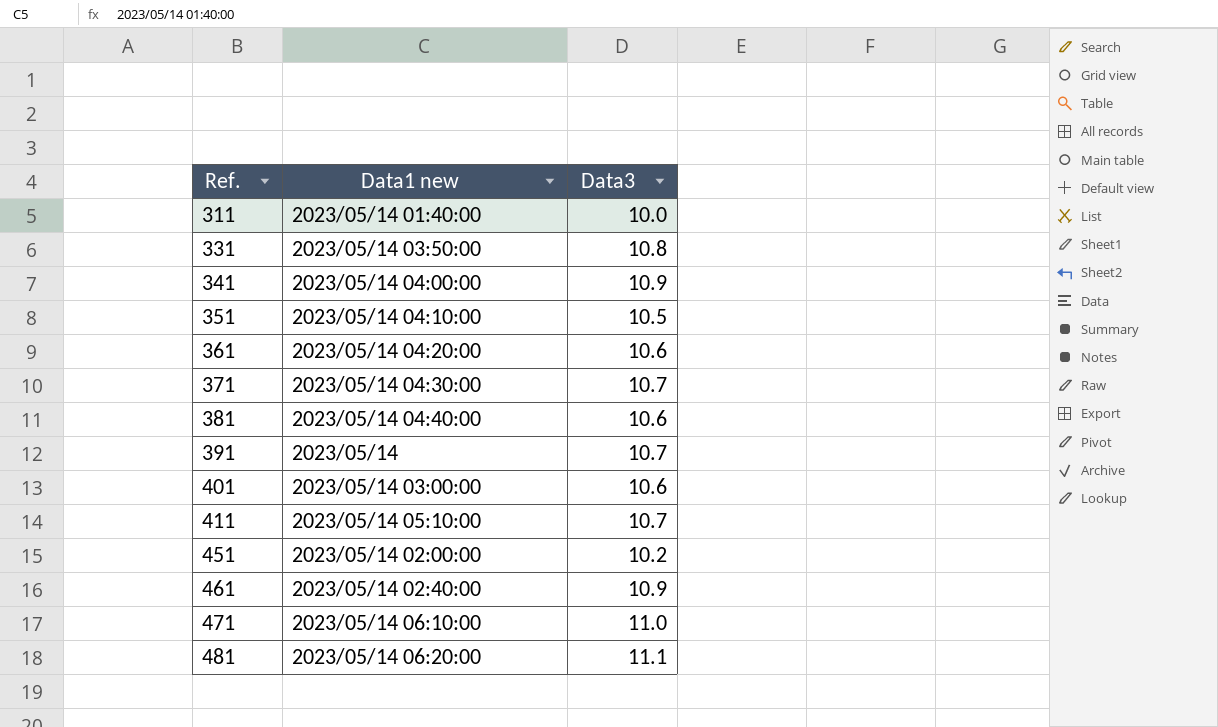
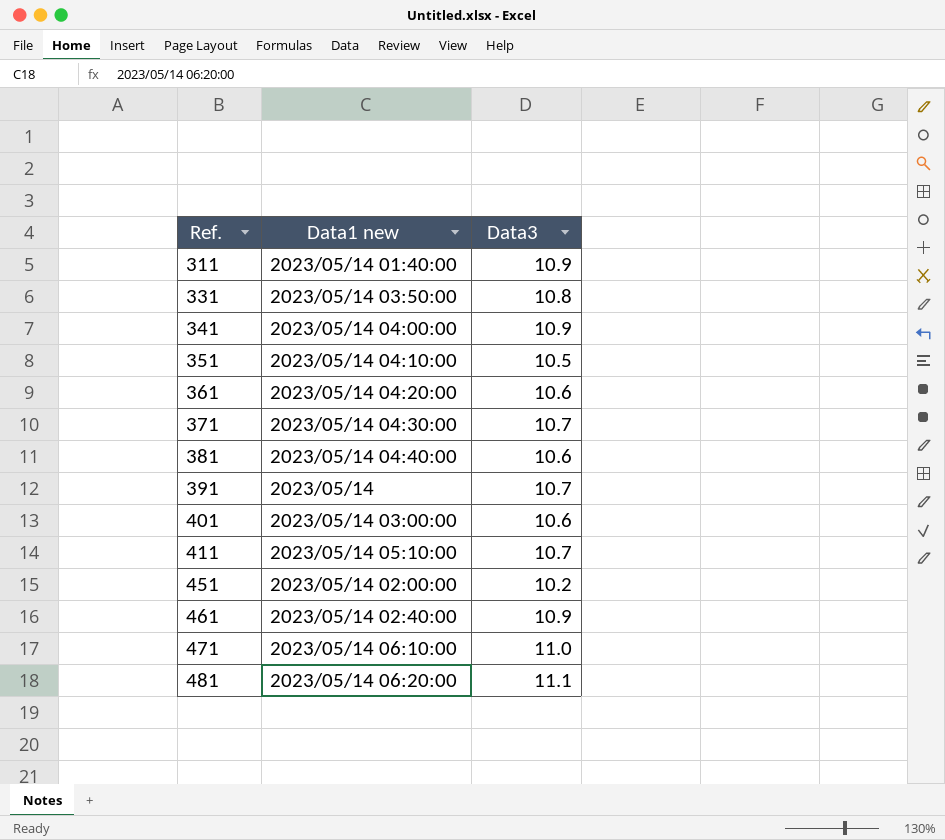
311 | Data3: 10.0 -> 10.9

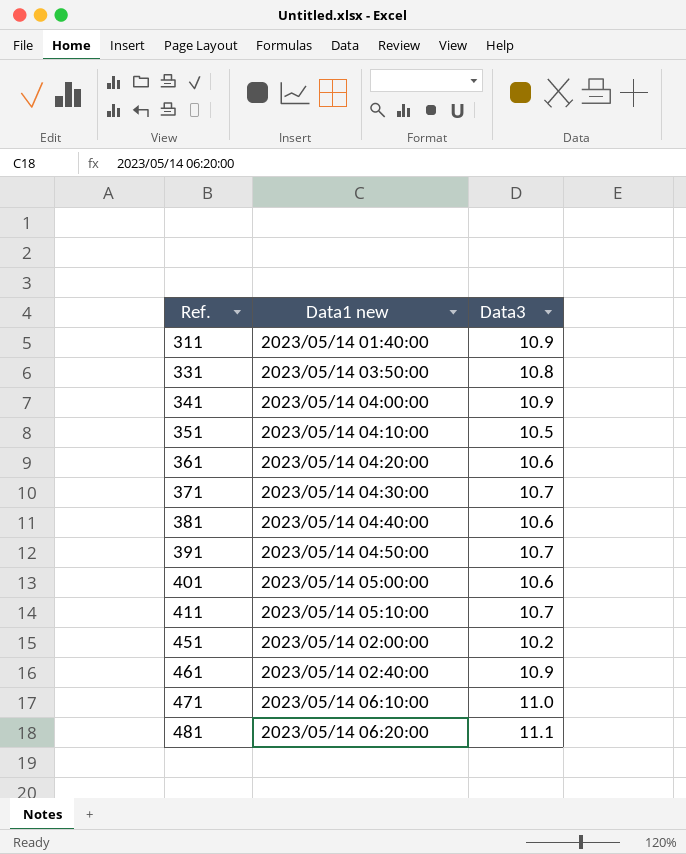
391 | Data1 new: 2023/05/14 -> 2023/05/14 04:50:00
401 | Data1 new: 2023/05/14 03:00:00 -> 2023/05/14 05:00:00

